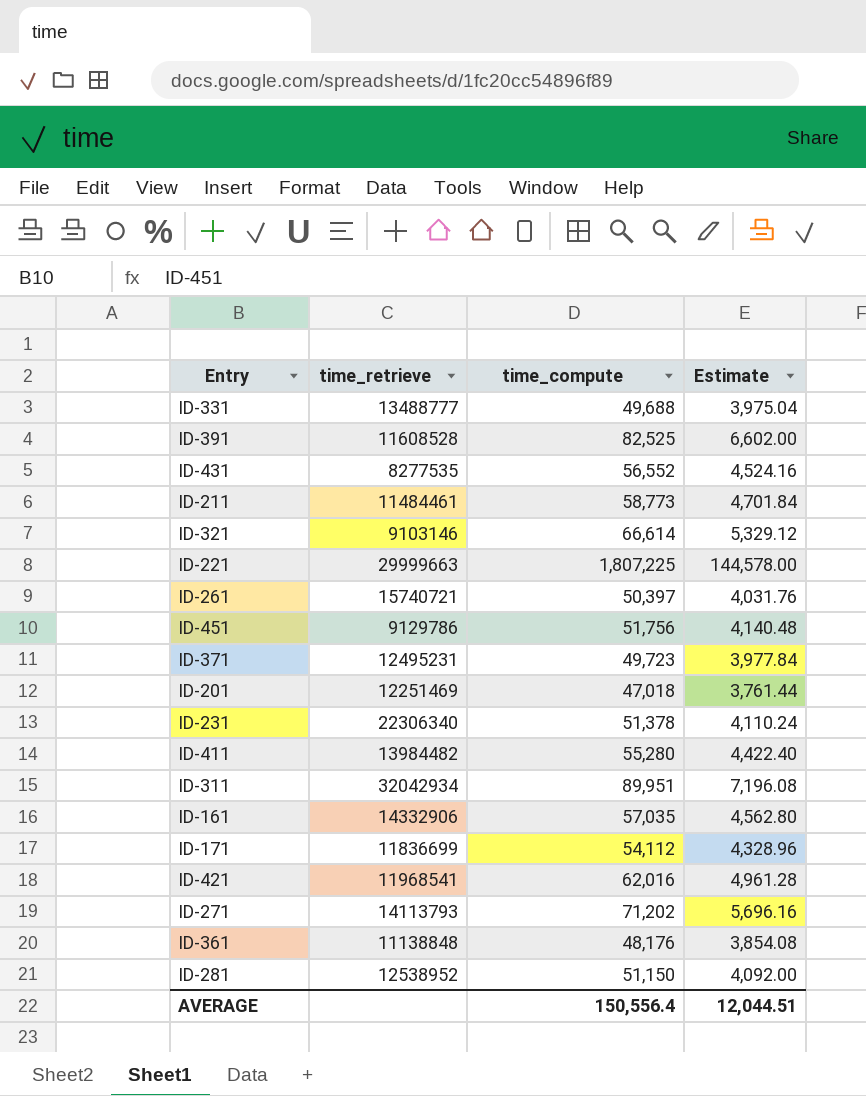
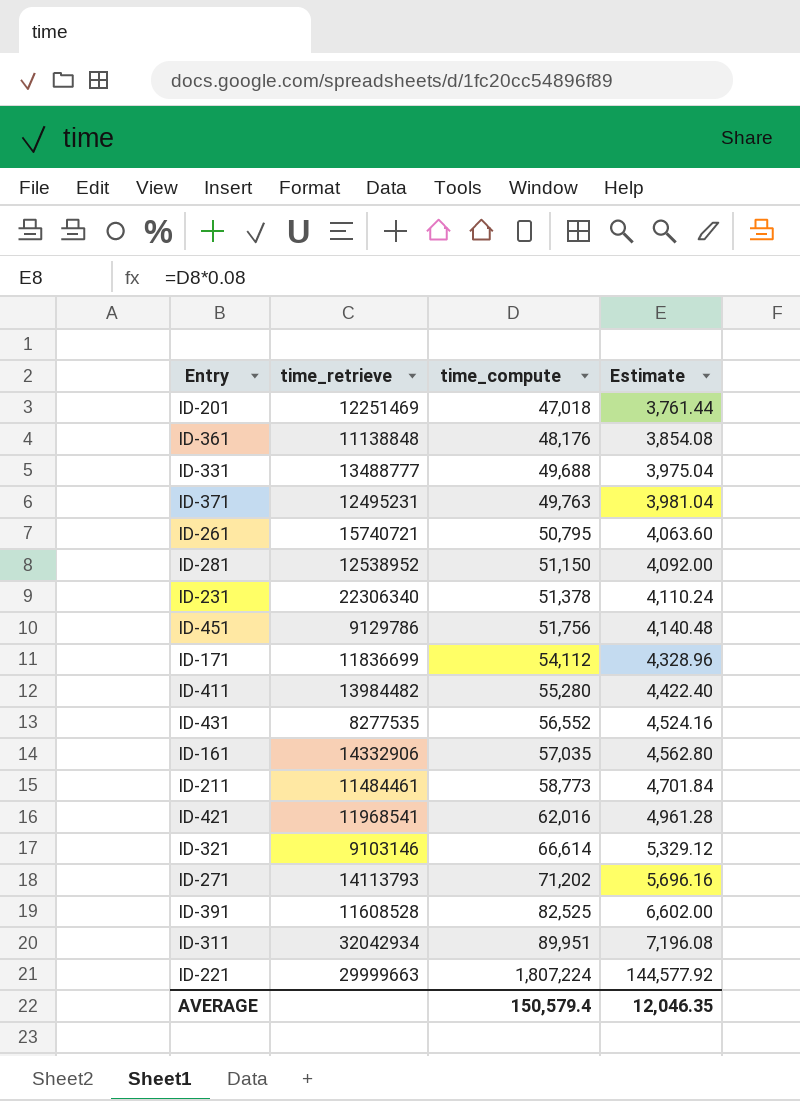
row order: none -> time_compute ascending
ID-371 | time_compute: 49,723 -> 49,763
ID-371 | Estimate: 3,977.84 -> 3,981.04
ID-261 | time_compute: 50,397 -> 50,795
ID-261 | Estimate: 4,031.76 -> 4,063.60
ID-221 | time_compute: 1,807,225 -> 1,807,224
ID-221 | Estimate: 144,578.00 -> 144,577.92
AVERAGE | time_compute: 150,556.4 -> 150,579.4
AVERAGE | Estimate: 12,044.51 -> 12,046.35

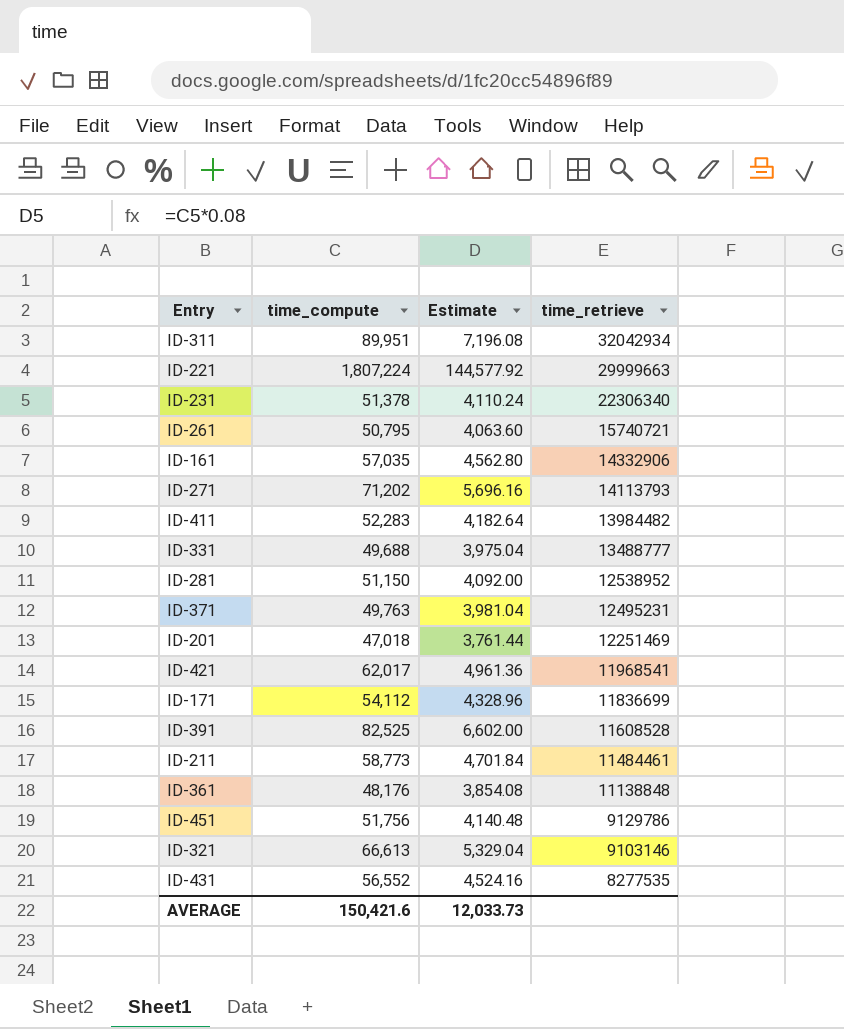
row order: time_compute ascending -> time_retrieve descending
column time_retrieve | position: 2 -> 4
ID-411 | time_compute: 55,280 -> 52,283
ID-411 | Estimate: 4,422.40 -> 4,182.64
ID-421 | time_compute: 62,016 -> 62,017
ID-421 | Estimate: 4,961.28 -> 4,961.36
ID-321 | time_compute: 66,614 -> 66,613
ID-321 | Estimate: 5,329.12 -> 5,329.04
AVERAGE | time_compute: 150,579.4 -> 150,421.6
AVERAGE | Estimate: 12,046.35 -> 12,033.73

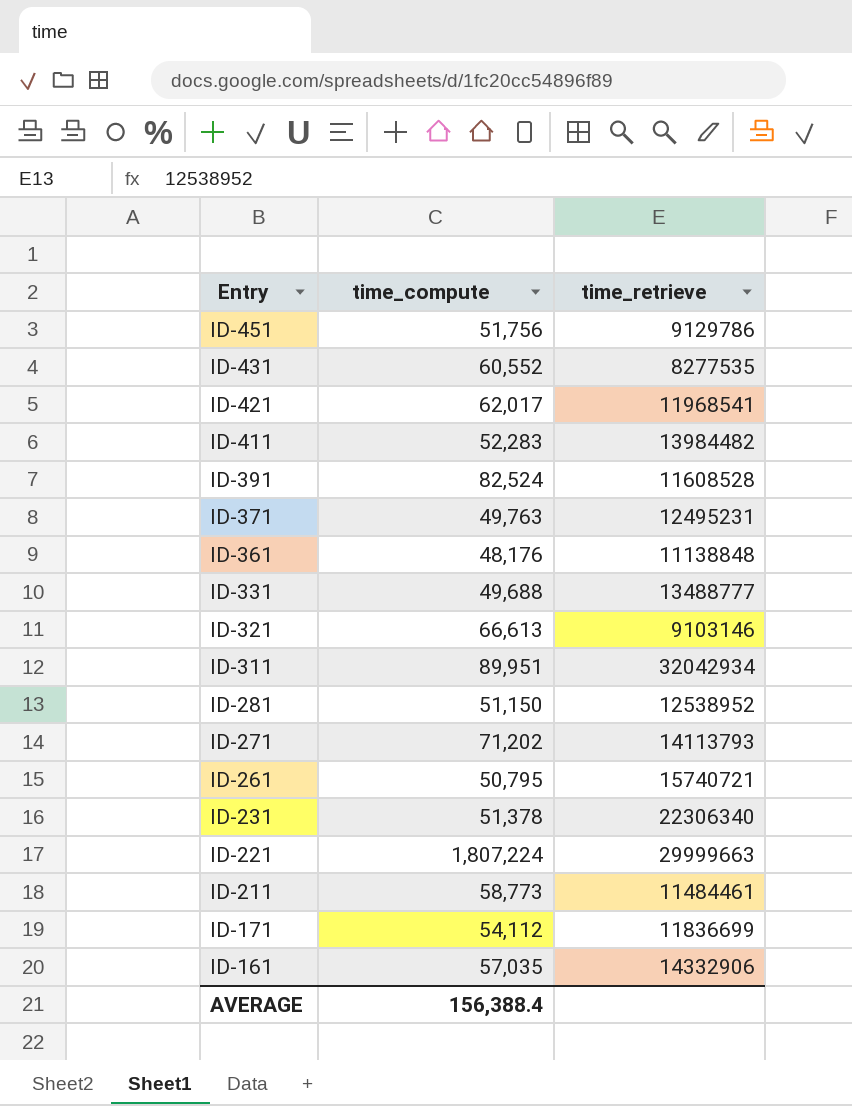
row order: time_retrieve descending -> Entry descending
column Estimate | formula: [time_compute] * 0.08 -> none
row ID-201: 47,018 | 3,761.44 | 12251469 -> none
ID-431 | time_compute: 56,552 -> 60,552
ID-391 | time_compute: 82,525 -> 82,524
AVERAGE | time_compute: 150,421.6 -> 156,388.4

